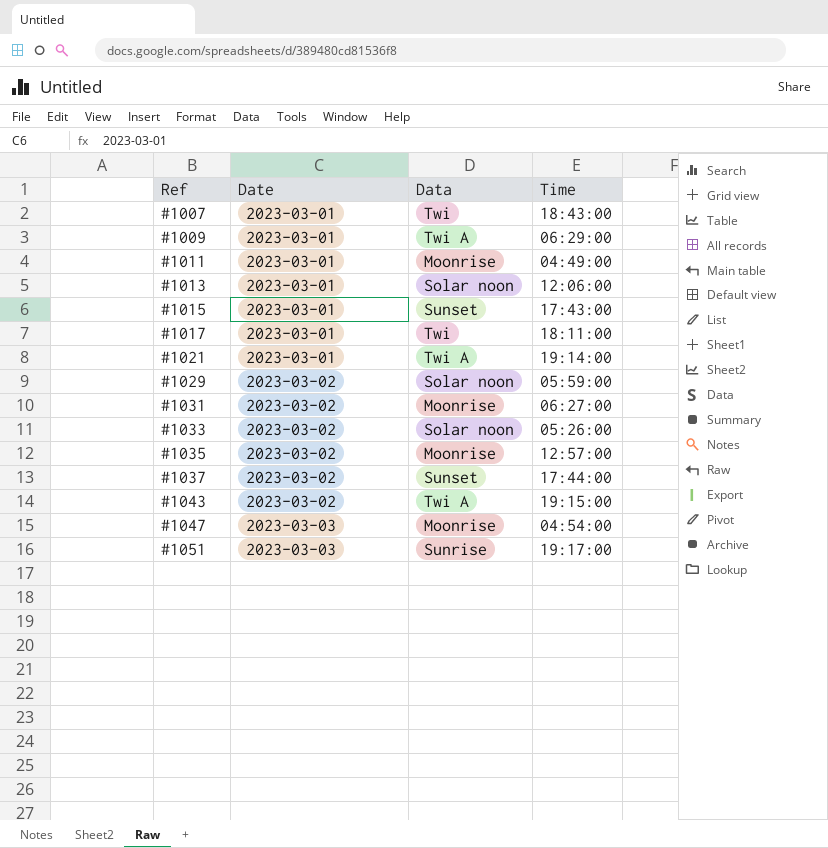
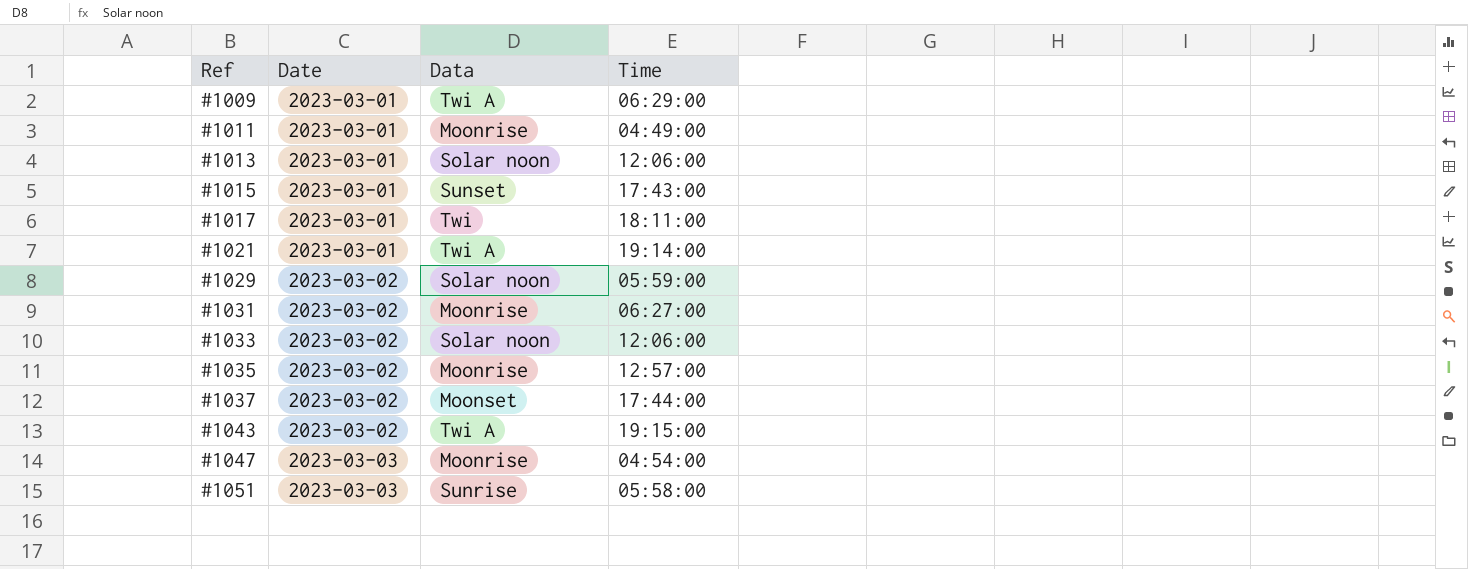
row #1007: 2023-03-01 | Twi | 18:43:00 -> none
#1033 | Time: 05:26:00 -> 12:06:00
#1037 | Data: Sunset -> Moonset
#1051 | Time: 19:17:00 -> 05:58:00

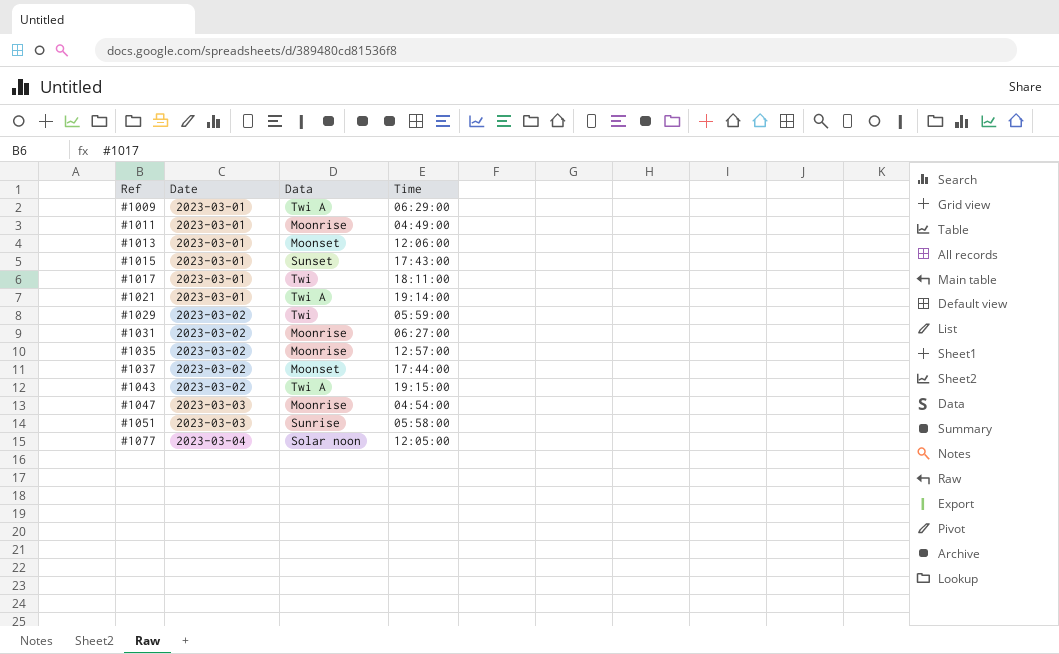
row #1033: 2023-03-02 | Solar noon | 12:06:00 -> none
#1013 | Data: Solar noon -> Moonset
#1029 | Data: Solar noon -> Twi
row #1077: none -> 2023-03-04 | Solar noon | 12:05:00

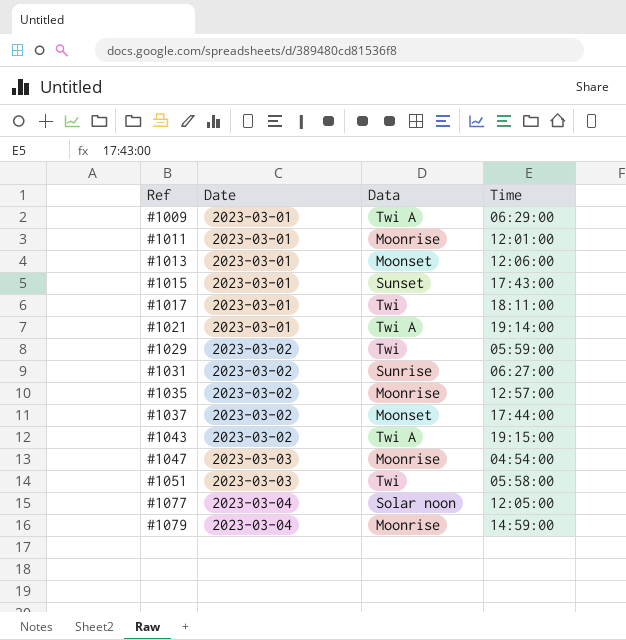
#1011 | Time: 04:49:00 -> 12:01:00
#1031 | Data: Moonrise -> Sunrise
#1051 | Data: Sunrise -> Twi
row #1079: none -> 2023-03-04 | Moonrise | 14:59:00

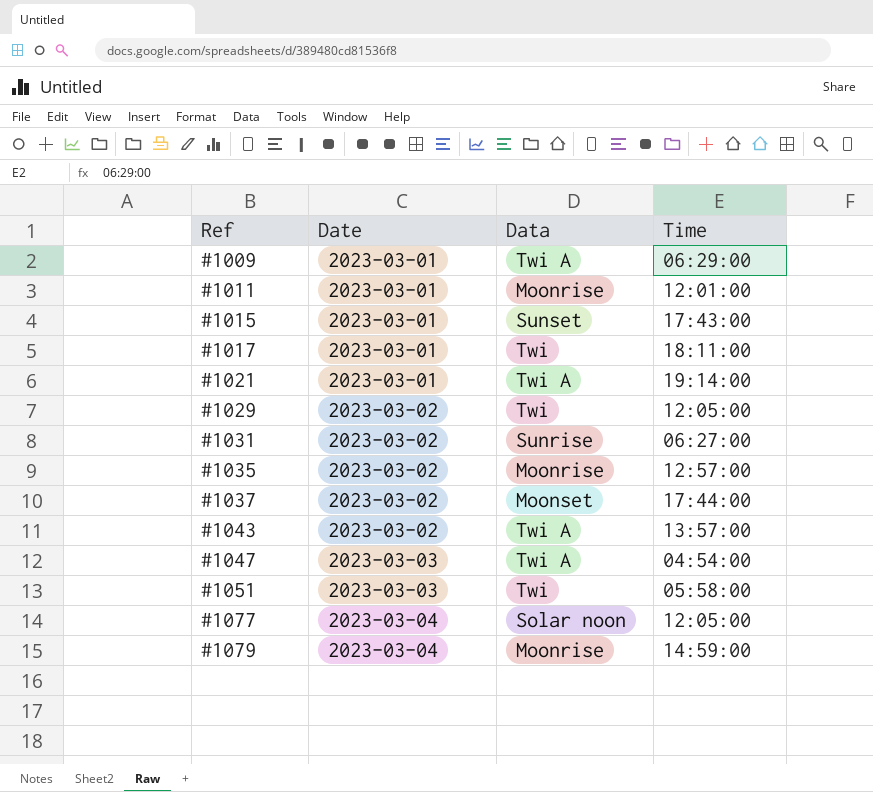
row #1013: 2023-03-01 | Moonset | 12:06:00 -> none
#1029 | Time: 05:59:00 -> 12:05:00
#1043 | Time: 19:15:00 -> 13:57:00
#1047 | Data: Moonrise -> Twi A

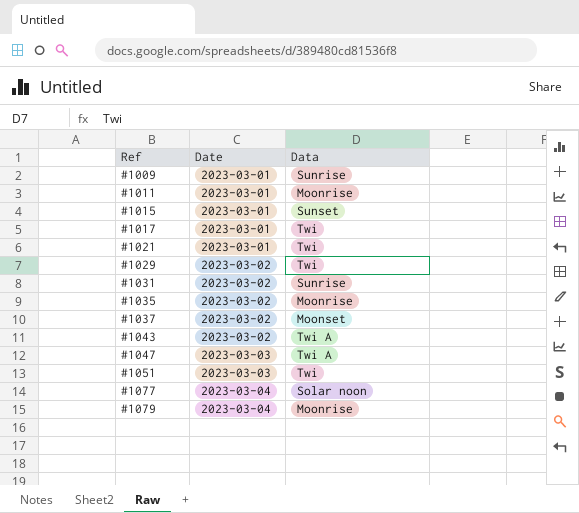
column Time | position: 4 -> none
#1009 | Data: Twi A -> Sunrise
#1021 | Data: Twi A -> Twi

